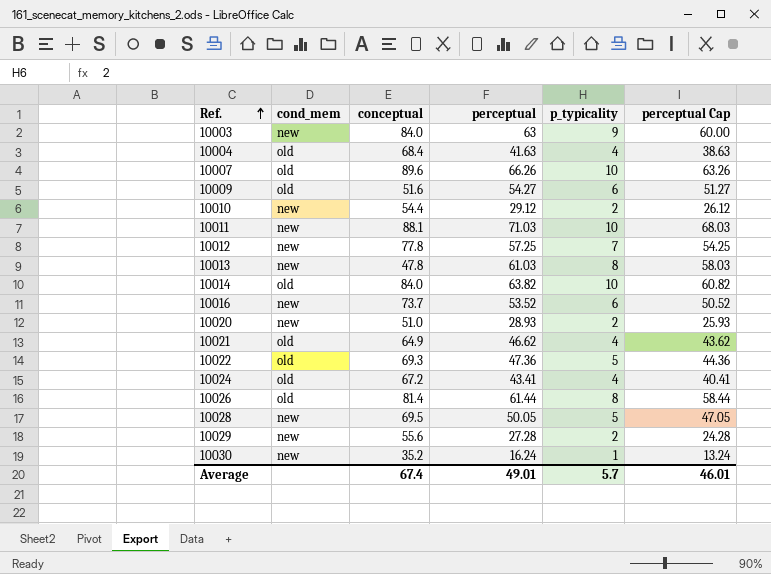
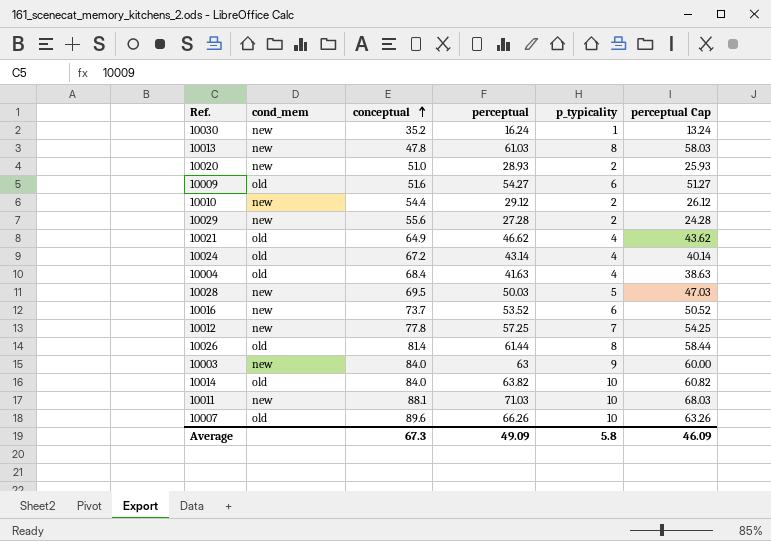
row order: Ref. ascending -> conceptual ascending
row 10022: old | 69.3 | 47.36 | 5 | 44.36 -> none
10024 | perceptual: 43.41 -> 43.14
10024 | perceptual Cap: 40.41 -> 40.14
10028 | perceptual: 50.05 -> 50.03
10028 | perceptual Cap: 47.05 -> 47.03
Average | conceptual: 67.4 -> 67.3
Average | perceptual: 49.01 -> 49.09
Average | p_typicality: 5.7 -> 5.8
Average | perceptual Cap: 46.01 -> 46.09

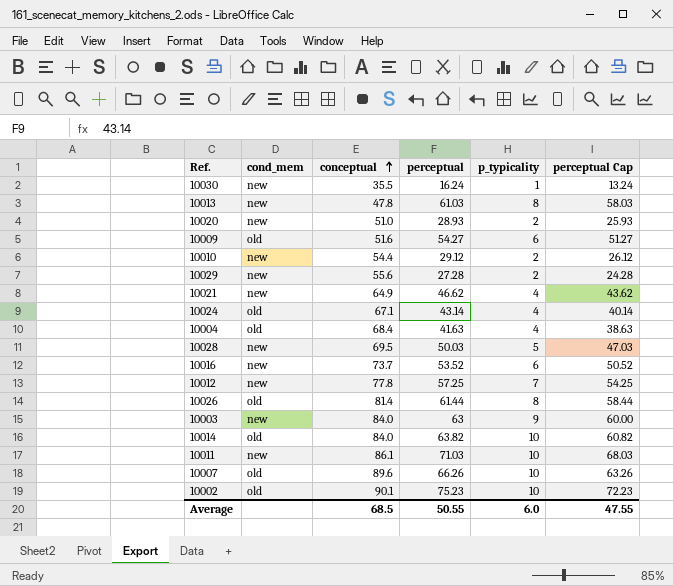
10030 | conceptual: 35.2 -> 35.5
10021 | cond_mem: old -> new
10024 | conceptual: 67.2 -> 67.1
10011 | conceptual: 88.1 -> 86.1
row 10002: none -> old | 90.1 | 75.23 | 10 | 72.23
Average | conceptual: 67.3 -> 68.5
Average | perceptual: 49.09 -> 50.55
Average | p_typicality: 5.8 -> 6.0
Average | perceptual Cap: 46.09 -> 47.55

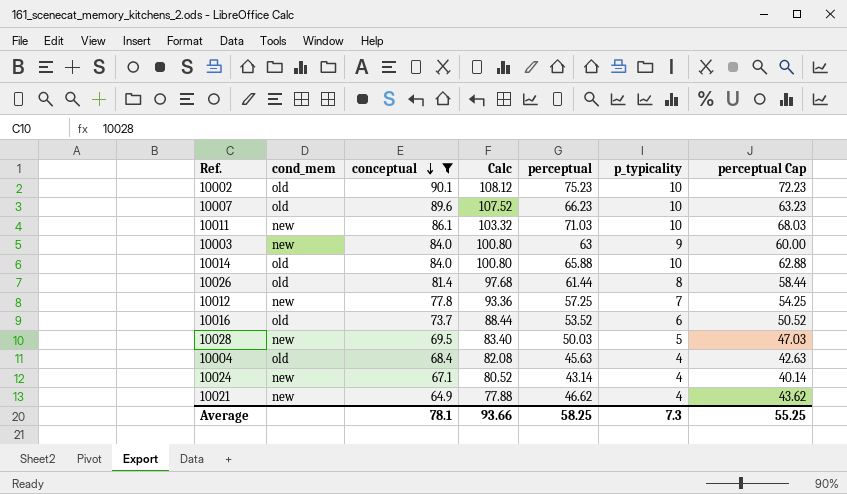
filter: none -> conceptual >= 64.9
row order: conceptual ascending -> conceptual descending
column Calc | formula: none -> [conceptual] * 1.2
10007 | perceptual: 66.26 -> 66.23
10007 | perceptual Cap: 63.26 -> 63.23
10014 | perceptual: 63.82 -> 65.88
10014 | perceptual Cap: 60.82 -> 62.88
10016 | cond_mem: new -> old
10004 | perceptual: 41.63 -> 45.63
10004 | perceptual Cap: 38.63 -> 42.63
10024 | cond_mem: old -> new
Average | conceptual: 68.5 -> 78.1
Average | perceptual: 50.55 -> 58.25
Average | p_typicality: 6.0 -> 7.3
Average | perceptual Cap: 47.55 -> 55.25

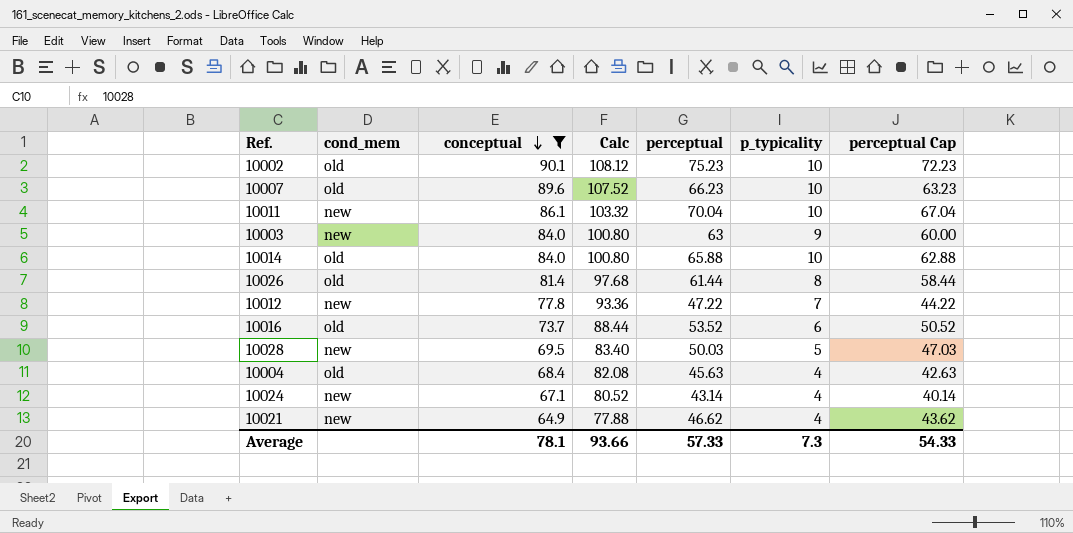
10011 | perceptual: 71.03 -> 70.04
10011 | perceptual Cap: 68.03 -> 67.04
10012 | perceptual: 57.25 -> 47.22
10012 | perceptual Cap: 54.25 -> 44.22
Average | perceptual: 58.25 -> 57.33
Average | perceptual Cap: 55.25 -> 54.33

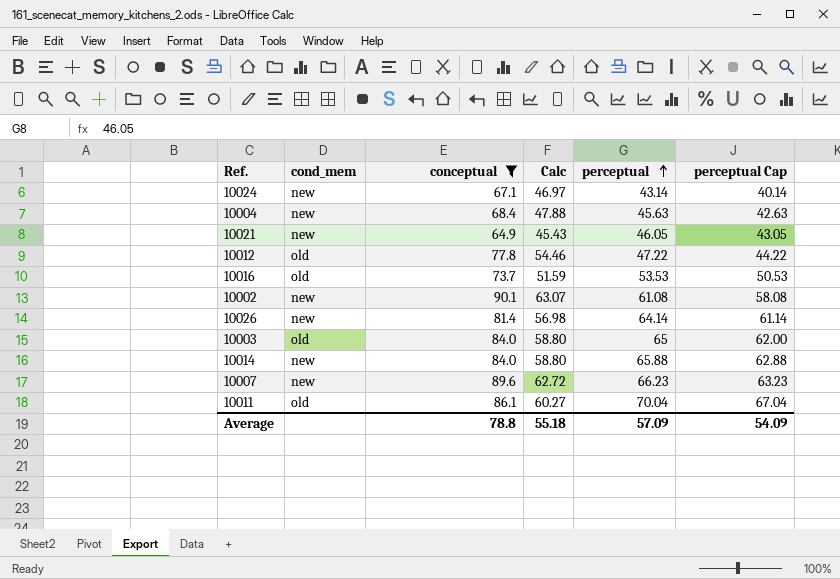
row order: conceptual descending -> perceptual ascending
column p_typicality | position: 6 -> none
column Calc | formula: [conceptual] * 1.2 -> [conceptual] * 0.7
row 10028: new | 69.5 | 83.40 | 50.03 | 5 | 47.03 -> none
10004 | cond_mem: old -> new
10021 | perceptual: 46.62 -> 46.05
10021 | perceptual Cap: 43.62 -> 43.05
10012 | cond_mem: new -> old
10016 | perceptual: 53.52 -> 53.53
10016 | perceptual Cap: 50.52 -> 50.53
10002 | cond_mem: old -> new
10002 | perceptual: 75.23 -> 61.08
10002 | perceptual Cap: 72.23 -> 58.08
10026 | cond_mem: old -> new
10026 | perceptual: 61.44 -> 64.14
10026 | perceptual Cap: 58.44 -> 61.14
10003 | cond_mem: new -> old
10003 | perceptual: 63 -> 65
10003 | perceptual Cap: 60.00 -> 62.00
10014 | cond_mem: old -> new
10007 | cond_mem: old -> new
10011 | cond_mem: new -> old
Average | conceptual: 78.1 -> 78.8
Average | Calc: 93.66 -> 55.18
Average | perceptual: 57.33 -> 57.09
Average | perceptual Cap: 54.33 -> 54.09

